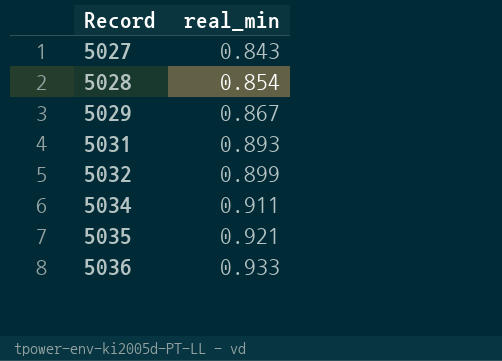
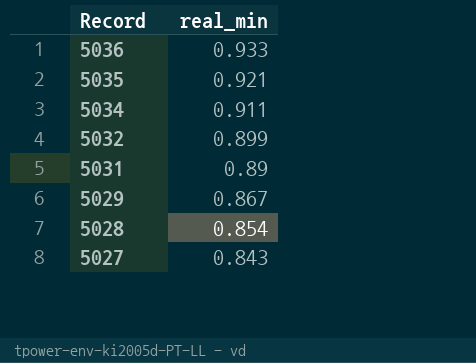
row order: Record ascending -> Record descending
5031 | real_min: 0.893 -> 0.89

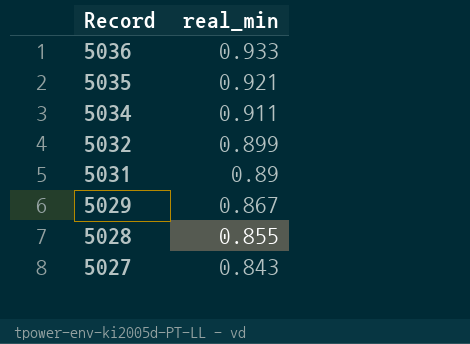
5028 | real_min: 0.854 -> 0.855

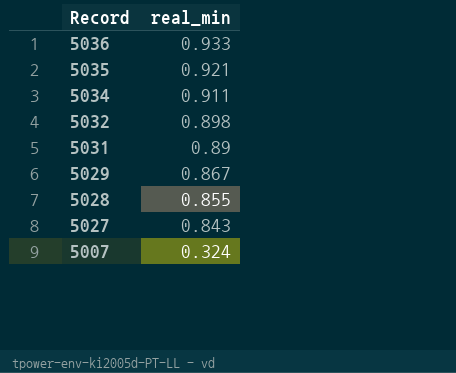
5032 | real_min: 0.899 -> 0.898
row 5007: none -> 0.324

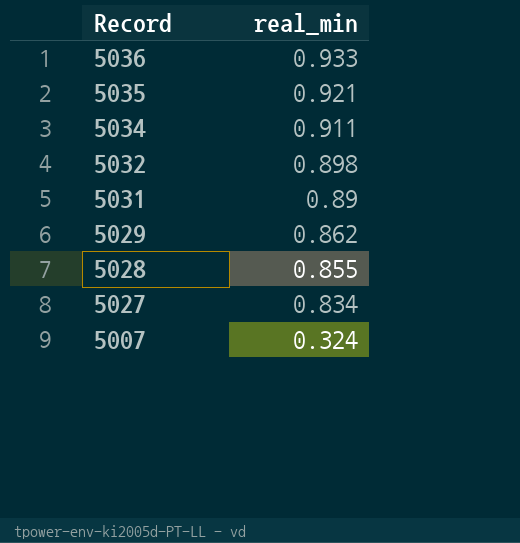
5029 | real_min: 0.867 -> 0.862
5027 | real_min: 0.843 -> 0.834

